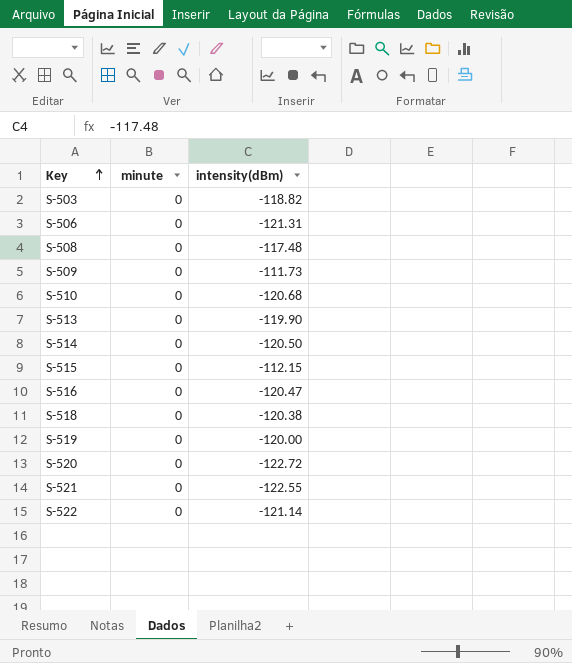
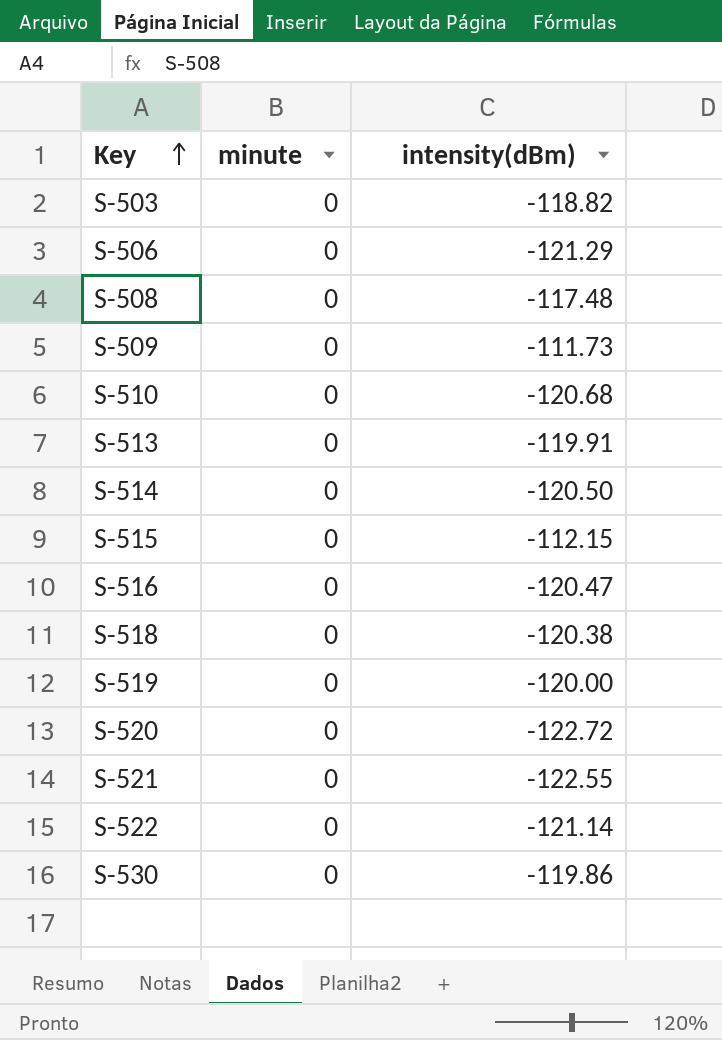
S-506 | intensity(dBm): -121.31 -> -121.29
S-513 | intensity(dBm): -119.90 -> -119.91
row S-530: none -> 0 | -119.86

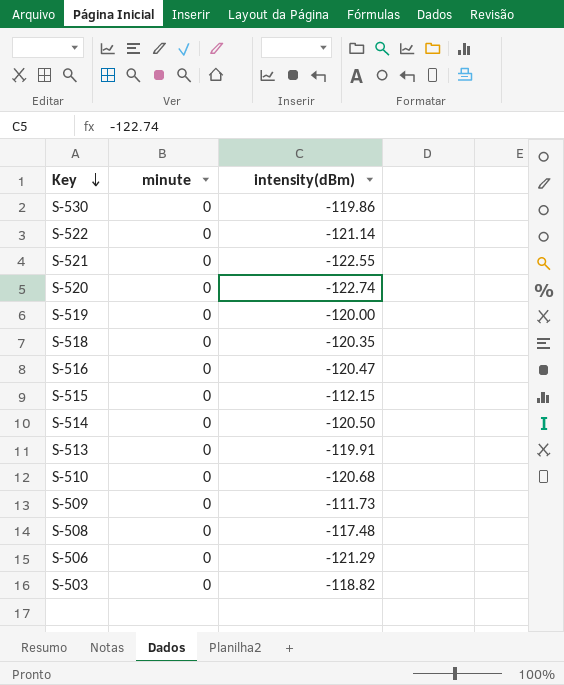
row order: Key ascending -> Key descending
S-520 | intensity(dBm): -122.72 -> -122.74
S-518 | intensity(dBm): -120.38 -> -120.35

